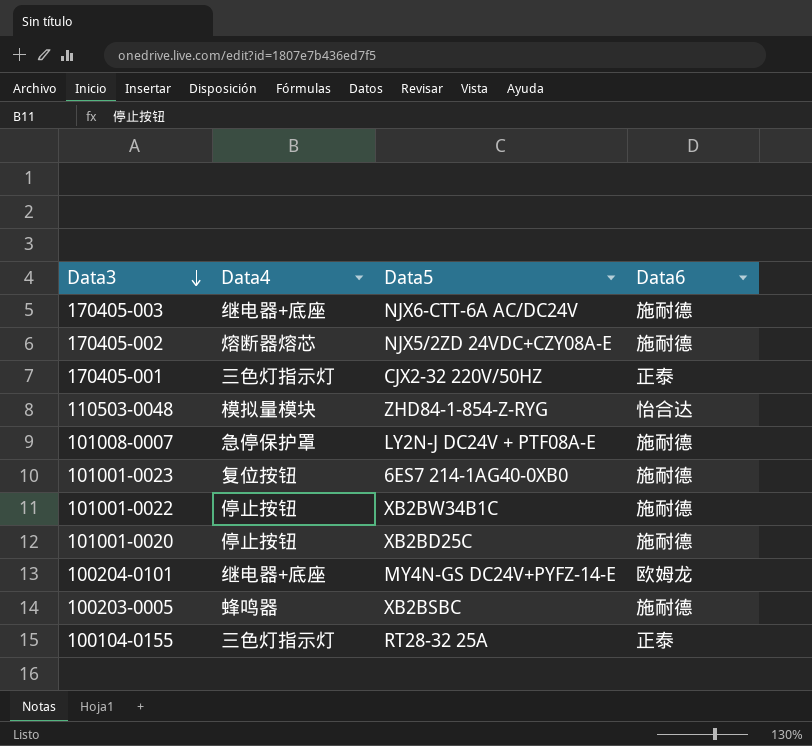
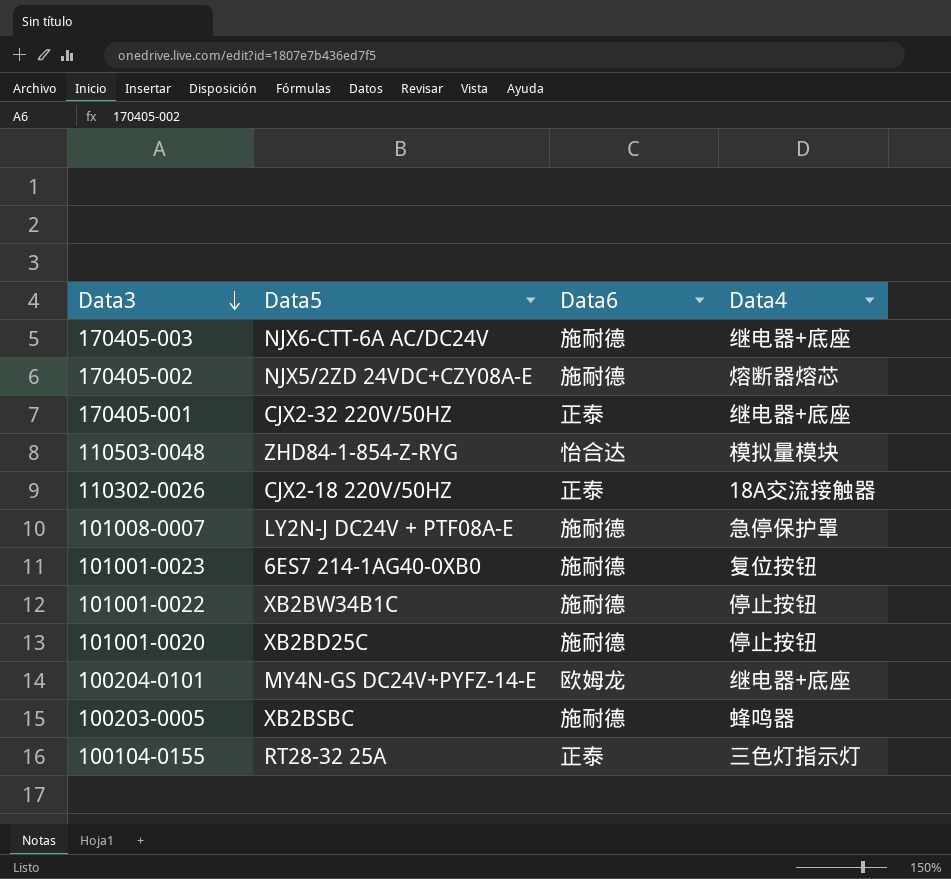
column Data4 | position: 2 -> 4
170405-001 | Data4: 三色灯指示灯 -> 继电器+底座
row 110302-0026: none -> CJX2-18 220V/50HZ | 正泰 | 18A交流接触器

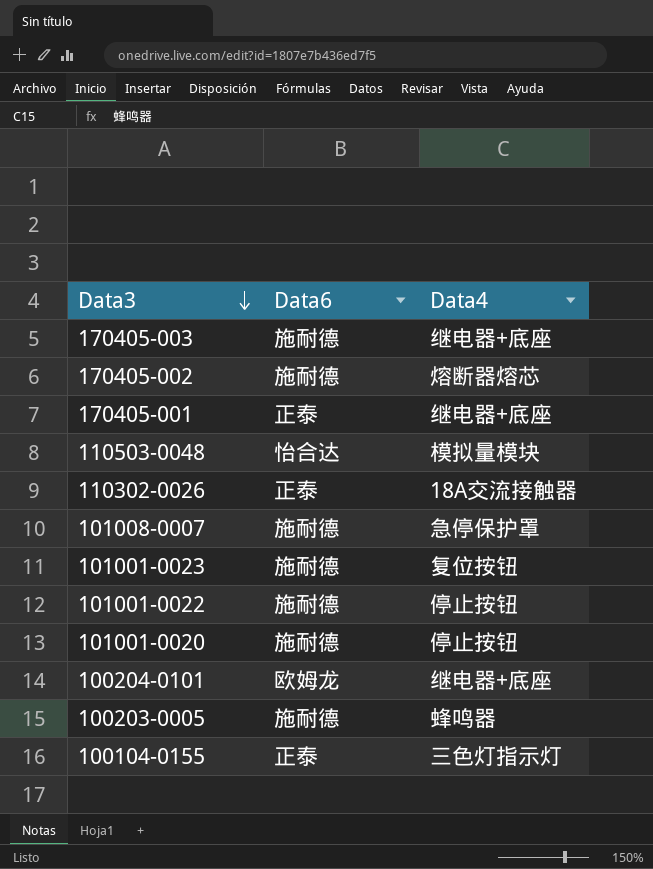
column Data5 | position: 2 -> none

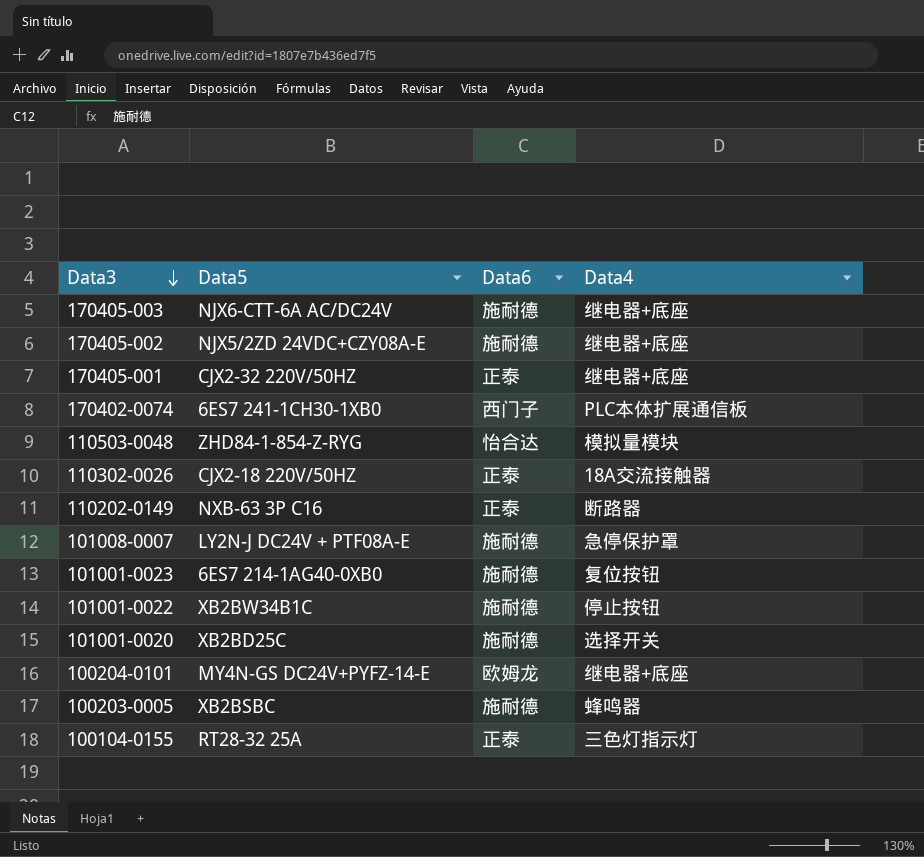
column Data5 | position: none -> 2
170405-002 | Data4: 熔断器熔芯 -> 继电器+底座
row 170402-0074: none -> 6ES7 241-1CH30-1XB0 | 西门子 | PLC本体扩展通信板
row 110202-0149: none -> NXB-63 3P C16 | 正泰 | 断路器
101001-0020 | Data4: 停止按钮 -> 选择开关

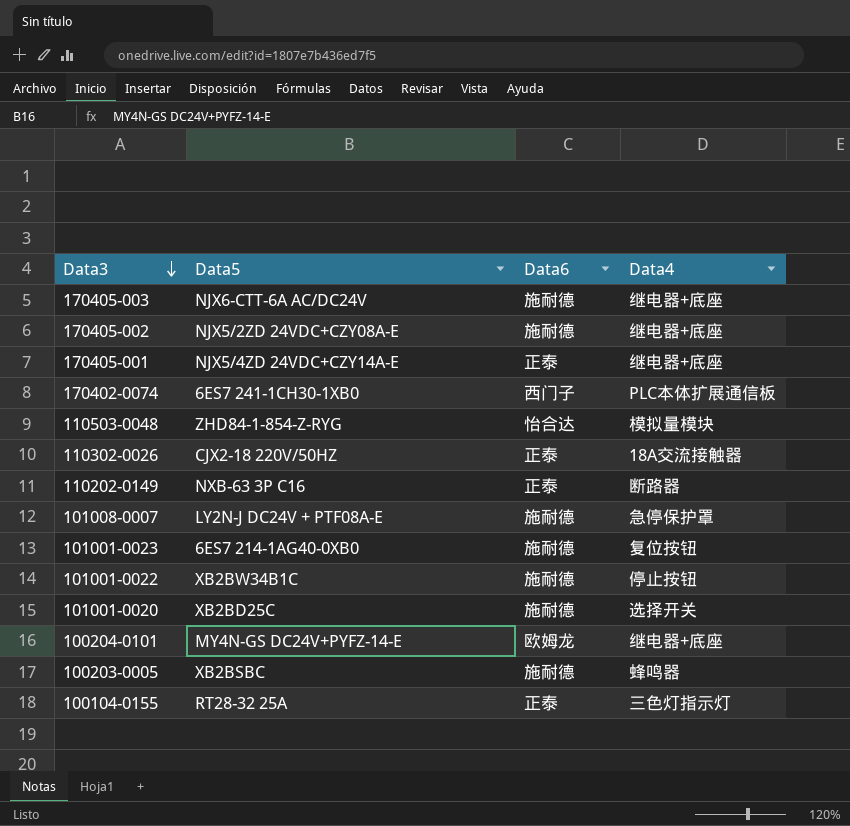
170405-001 | Data5: CJX2-32 220V/50HZ -> NJX5/4ZD 24VDC+CZY14A-E

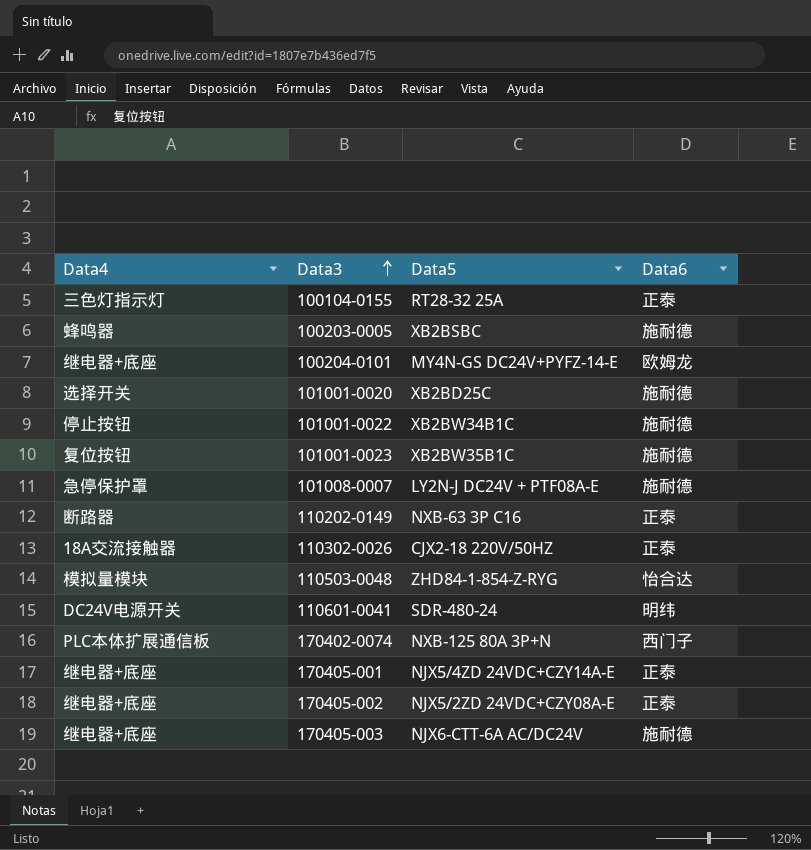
row order: Data3 descending -> Data3 ascending
column Data4 | position: 4 -> 1
101001-0023 | Data5: 6ES7 214-1AG40-0XB0 -> XB2BW35B1C
row 110601-0041: none -> DC24V电源开关 | SDR-480-24 | 明纬
170402-0074 | Data5: 6ES7 241-1CH30-1XB0 -> NXB-125 80A 3P+N
170405-002 | Data6: 施耐德 -> 正泰

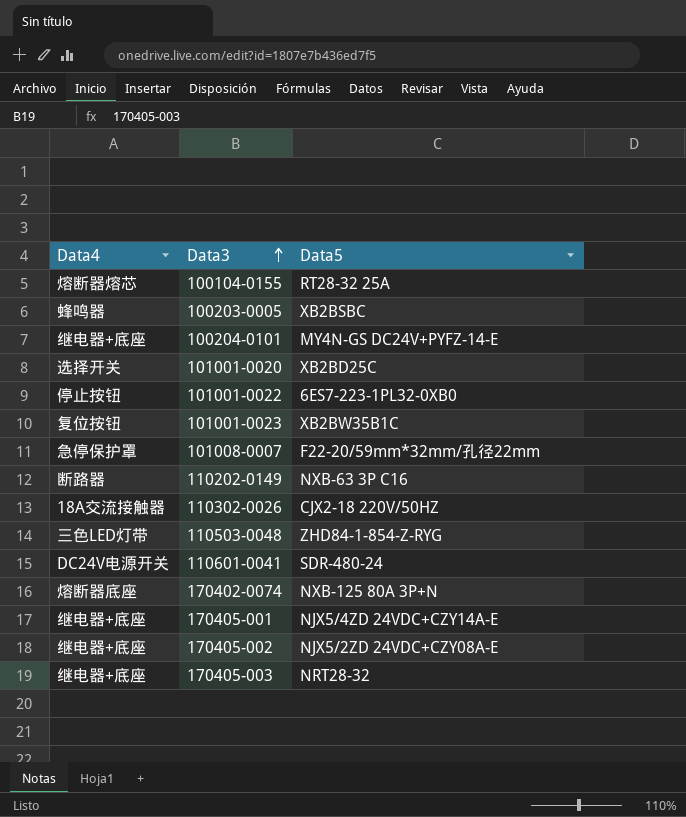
column Data6 | position: 4 -> none
100104-0155 | Data4: 三色灯指示灯 -> 熔断器熔芯
101001-0022 | Data5: XB2BW34B1C -> 6ES7-223-1PL32-0XB0
101008-0007 | Data5: LY2N-J DC24V + PTF08A-E -> F22-20/59mm*32mm/孔径22mm
110503-0048 | Data4: 模拟量模块 -> 三色LED灯带
170402-0074 | Data4: PLC本体扩展通信板 -> 熔断器底座
170405-003 | Data5: NJX6-CTT-6A AC/DC24V -> NRT28-32

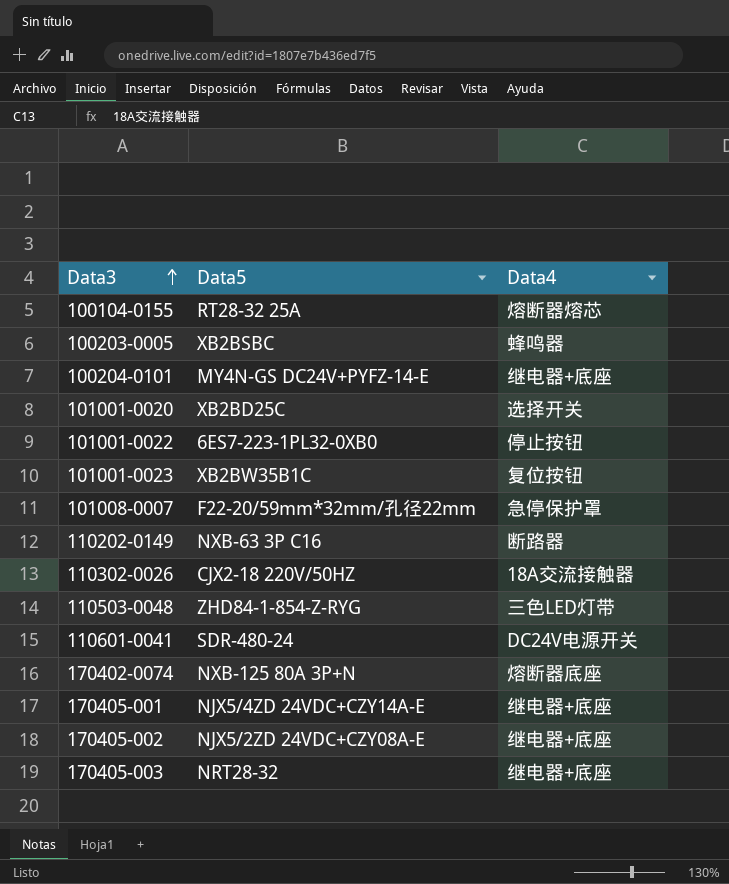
column Data4 | position: 1 -> 3

